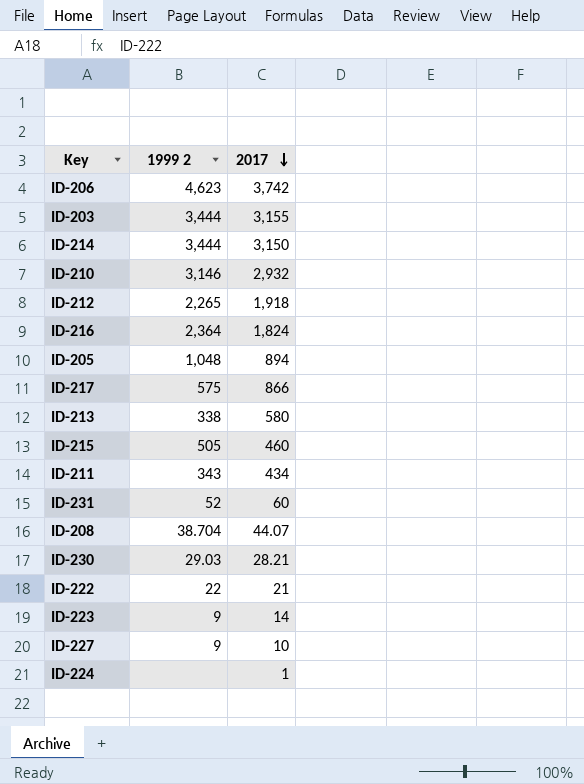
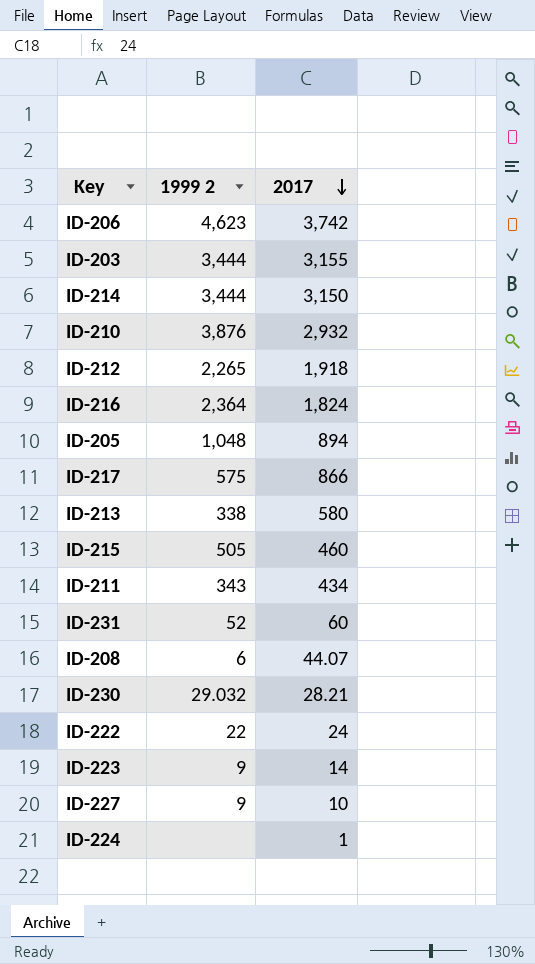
ID-210 | 1999 2: 3,146 -> 3,876
ID-208 | 1999 2: 38.704 -> 6
ID-230 | 1999 2: 29.03 -> 29.032
ID-222 | 2017: 21 -> 24

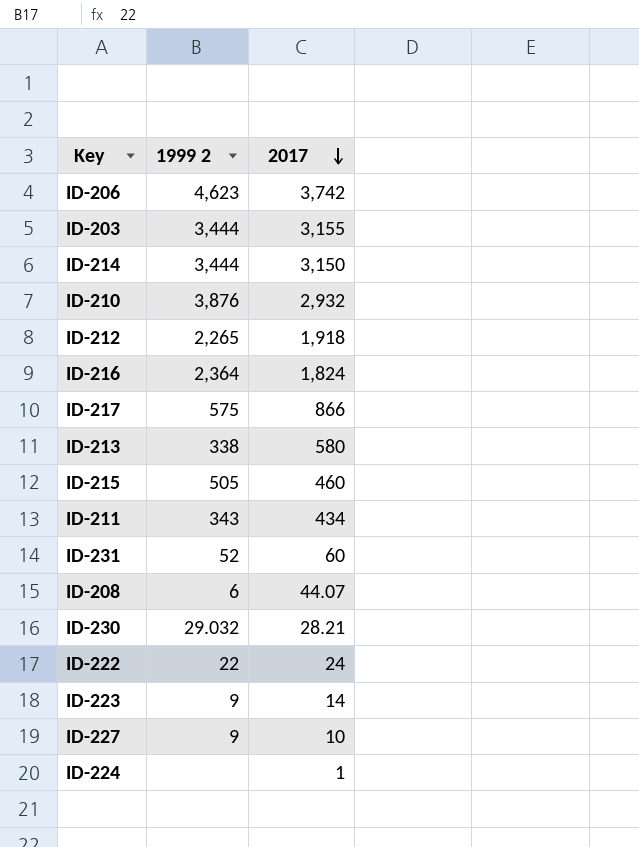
row ID-205: 1,048 | 894 -> none

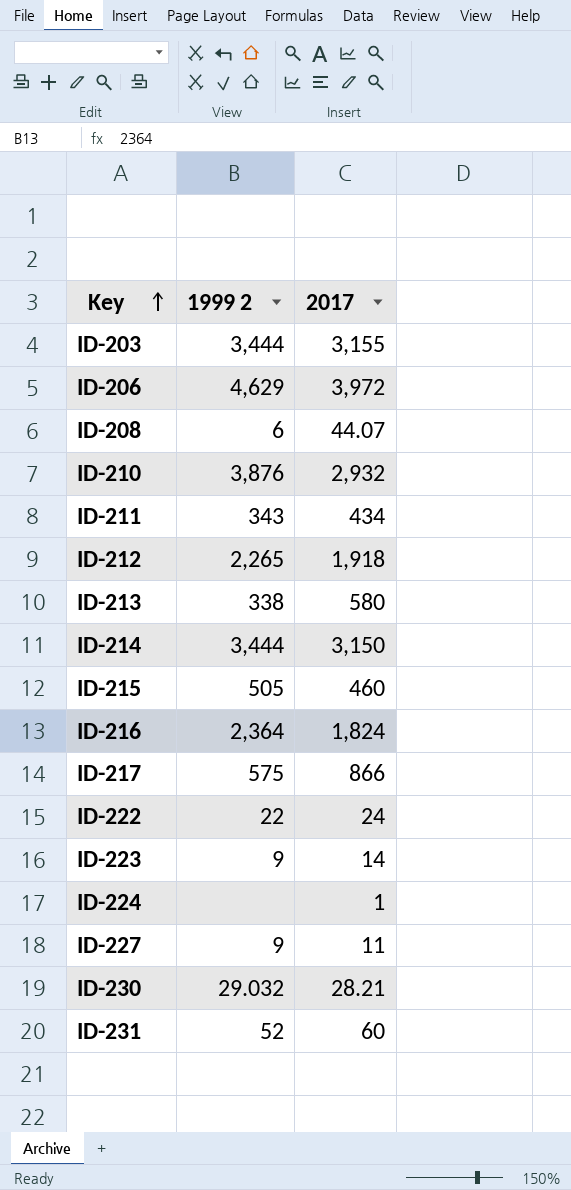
row order: 2017 descending -> Key ascending
ID-206 | 1999 2: 4,623 -> 4,629
ID-206 | 2017: 3,742 -> 3,972
ID-227 | 2017: 10 -> 11

